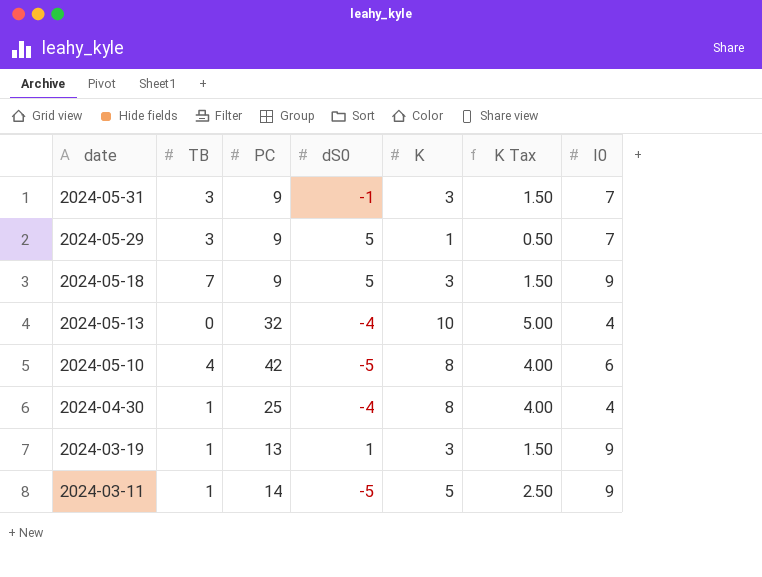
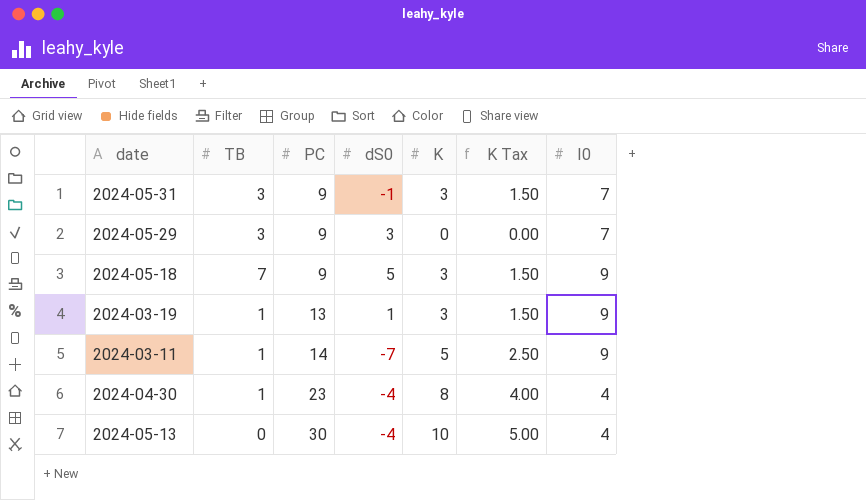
row order: date descending -> PC ascending
row 2024-05-10: 4 | 42 | -5 | 8 | 4.00 | 6 -> none
2024-05-29 | dS0: 5 -> 3
2024-05-29 | K: 1 -> 0
2024-05-29 | K Tax: 0.50 -> 0.00
2024-03-11 | dS0: -5 -> -7
2024-04-30 | PC: 25 -> 23
2024-05-13 | PC: 32 -> 30

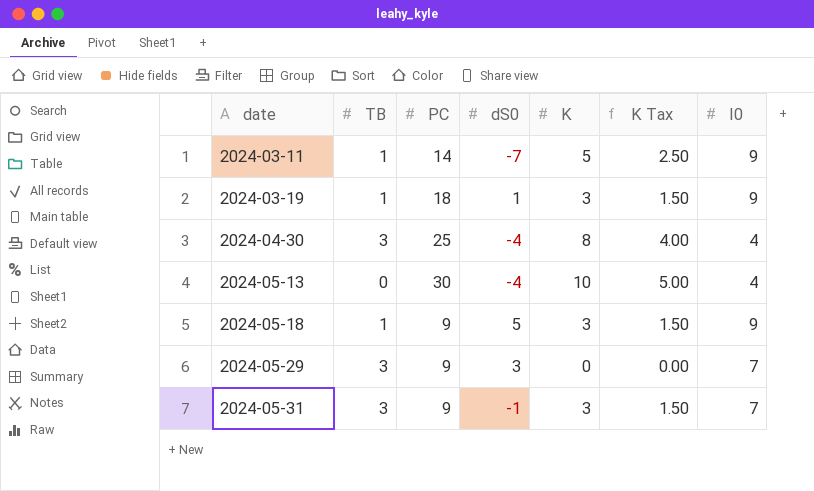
row order: PC ascending -> date ascending
2024-03-19 | PC: 13 -> 18
2024-04-30 | TB: 1 -> 3
2024-04-30 | PC: 23 -> 25
2024-05-18 | TB: 7 -> 1

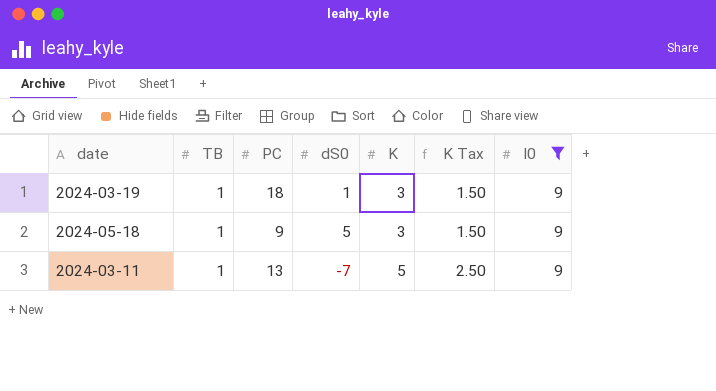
filter: none -> I0 = 9
row order: date ascending -> K ascending
2024-03-11 | PC: 14 -> 13

